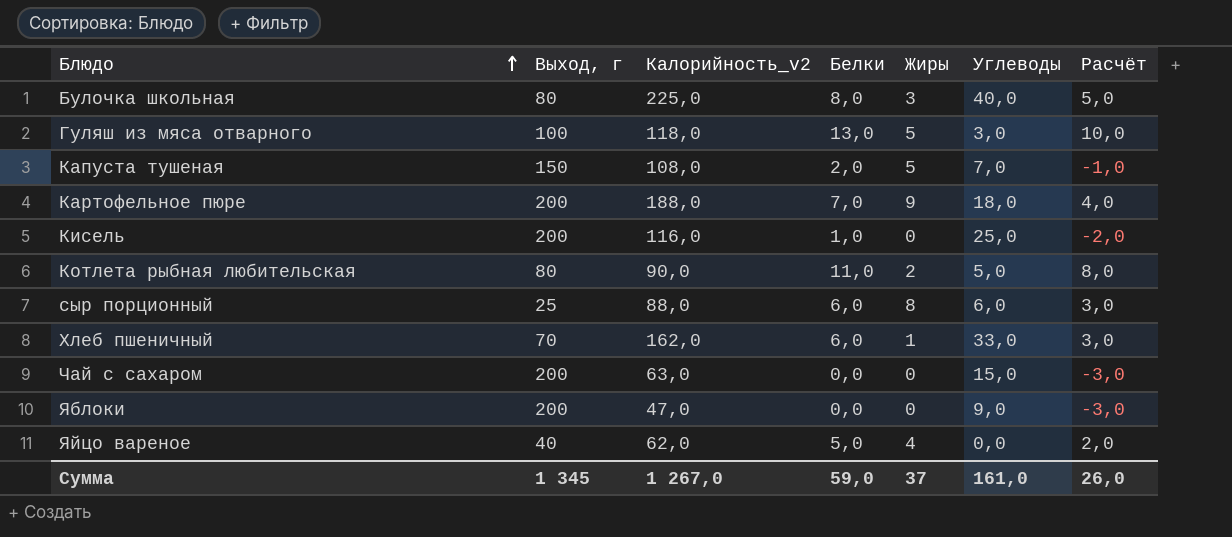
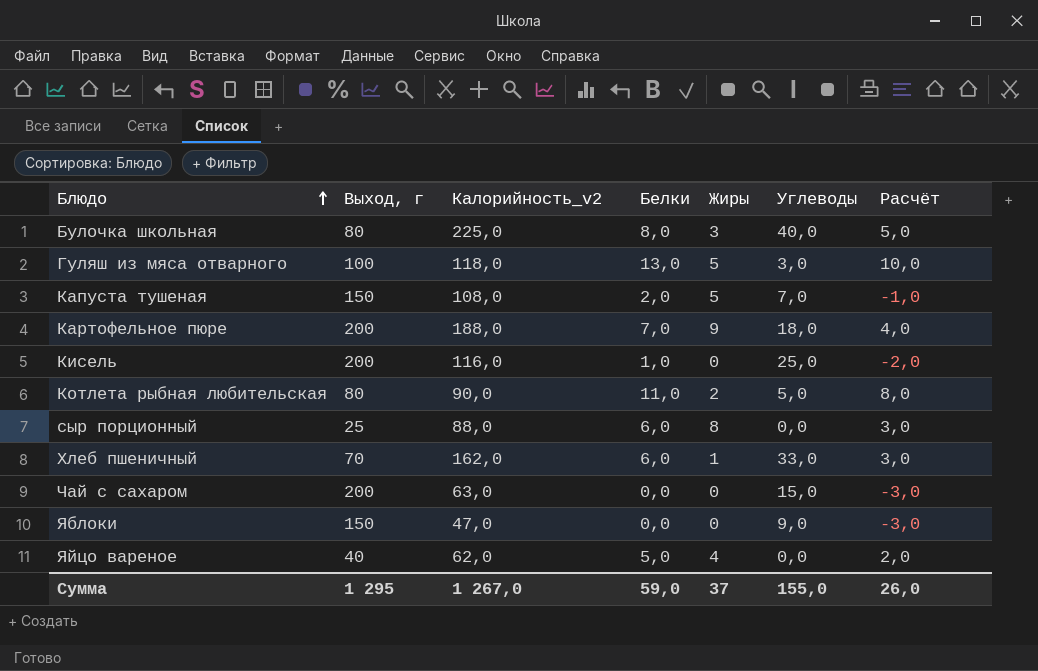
сыр порционный | Углеводы: 6,0 -> 0,0
Яблоки | Выход, г: 200 -> 150
Сумма | Выход, г: 1 345 -> 1 295
Сумма | Углеводы: 161,0 -> 155,0

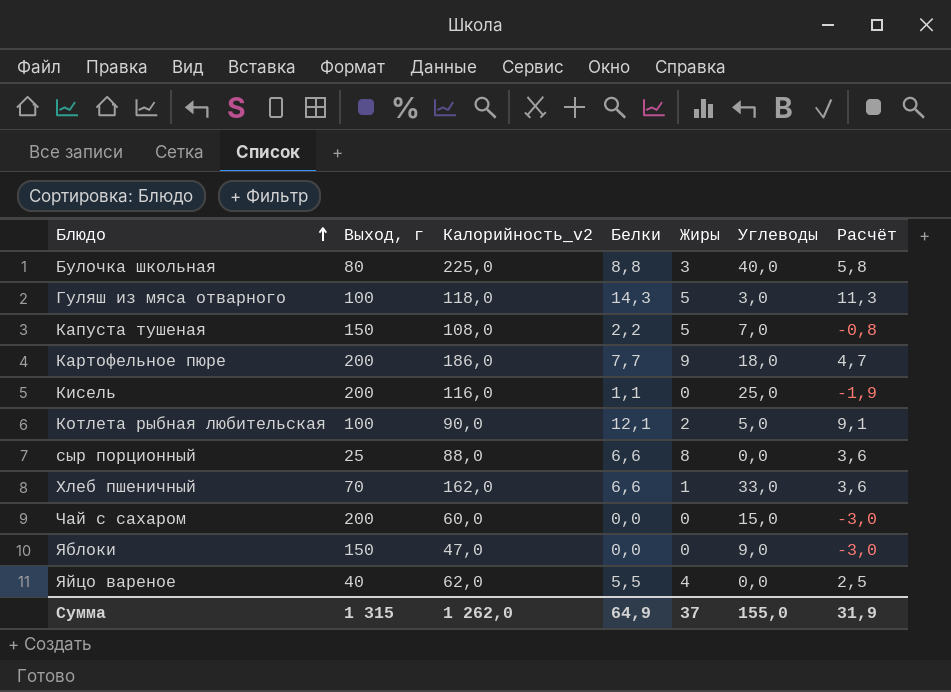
Булочка школьная | Белки: 8,0 -> 8,8
Булочка школьная | Расчёт: 5,0 -> 5,8
Гуляш из мяса отварного | Белки: 13,0 -> 14,3
Гуляш из мяса отварного | Расчёт: 10,0 -> 11,3
Капуста тушеная | Белки: 2,0 -> 2,2
Капуста тушеная | Расчёт: -1,0 -> -0,8
Картофельное пюре | Калорийность_v2: 188,0 -> 186,0
Картофельное пюре | Белки: 7,0 -> 7,7
Картофельное пюре | Расчёт: 4,0 -> 4,7
Кисель | Белки: 1,0 -> 1,1
Кисель | Расчёт: -2,0 -> -1,9
Котлета рыбная любительская | Выход, г: 80 -> 100
Котлета рыбная любительская | Белки: 11,0 -> 12,1
Котлета рыбная любительская | Расчёт: 8,0 -> 9,1
сыр порционный | Белки: 6,0 -> 6,6
сыр порционный | Расчёт: 3,0 -> 3,6
Хлеб пшеничный | Белки: 6,0 -> 6,6
Хлеб пшеничный | Расчёт: 3,0 -> 3,6
Чай с сахаром | Калорийность_v2: 63,0 -> 60,0
Яйцо вареное | Белки: 5,0 -> 5,5
Яйцо вареное | Расчёт: 2,0 -> 2,5
Сумма | Выход, г: 1 295 -> 1 315
Сумма | Калорийность_v2: 1 267,0 -> 1 262,0
Сумма | Белки: 59,0 -> 64,9
Сумма | Расчёт: 26,0 -> 31,9

